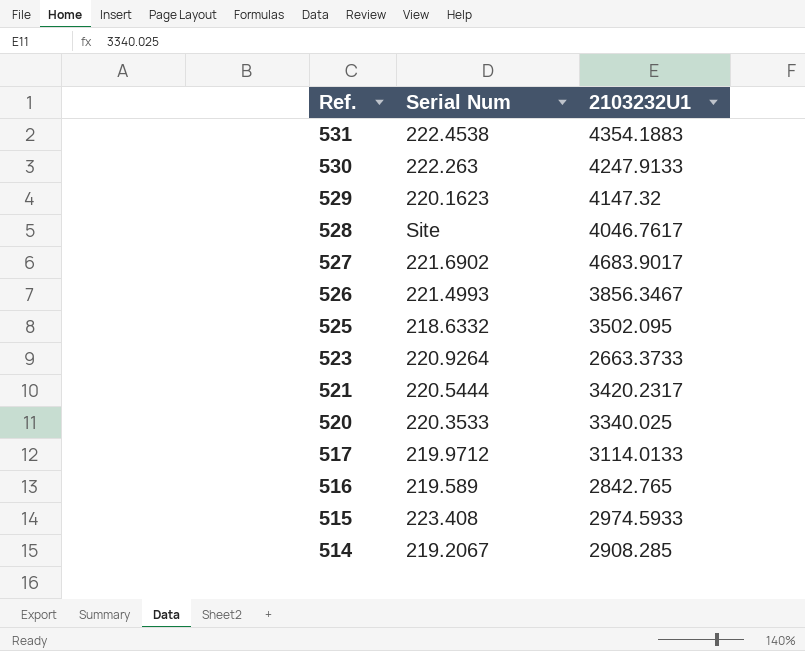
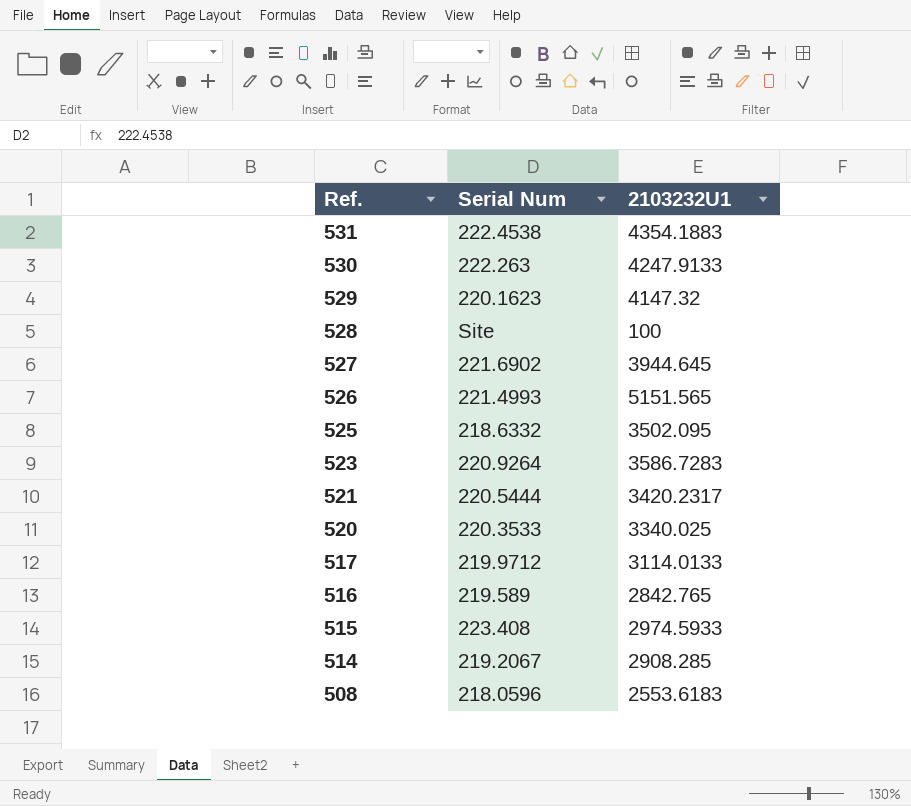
528 | 2103232U1: 4046.7617 -> 100
527 | 2103232U1: 4683.9017 -> 3944.645
526 | 2103232U1: 3856.3467 -> 5151.565
523 | 2103232U1: 2663.3733 -> 3586.7283
row 508: none -> 218.0596 | 2553.6183

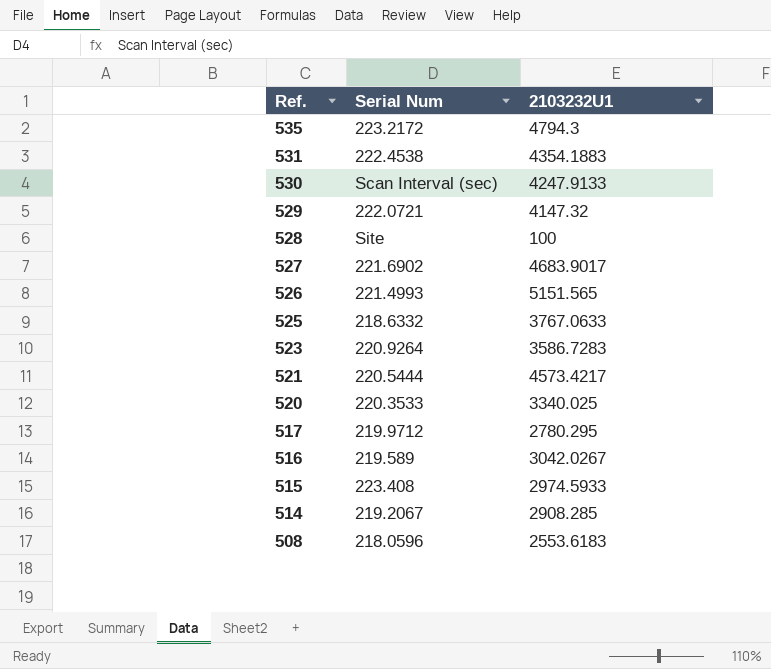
row 535: none -> 223.2172 | 4794.3
530 | Serial Num: 222.263 -> Scan Interval (sec)
529 | Serial Num: 220.1623 -> 222.0721
527 | 2103232U1: 3944.645 -> 4683.9017
525 | 2103232U1: 3502.095 -> 3767.0633
521 | 2103232U1: 3420.2317 -> 4573.4217
517 | 2103232U1: 3114.0133 -> 2780.295
516 | 2103232U1: 2842.765 -> 3042.0267

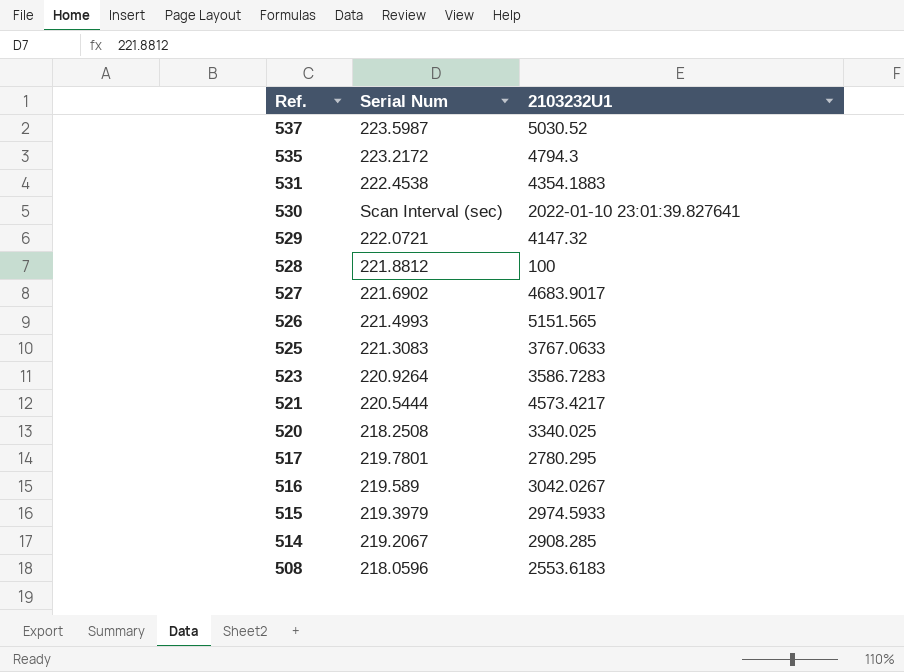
row 537: none -> 223.5987 | 5030.52
530 | 2103232U1: 4247.9133 -> 2022-01-10 23:01:39.827641
528 | Serial Num: Site -> 221.8812
525 | Serial Num: 218.6332 -> 221.3083
520 | Serial Num: 220.3533 -> 218.2508
517 | Serial Num: 219.9712 -> 219.7801
515 | Serial Num: 223.408 -> 219.3979

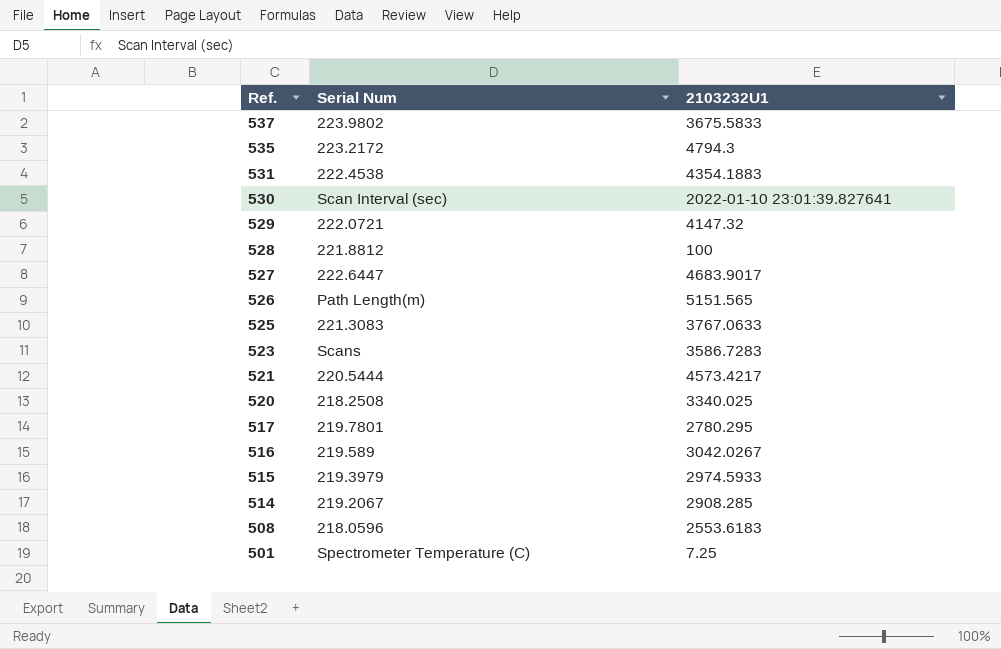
537 | Serial Num: 223.5987 -> 223.9802
537 | 2103232U1: 5030.52 -> 3675.5833
527 | Serial Num: 221.6902 -> 222.6447
526 | Serial Num: 221.4993 -> Path Length(m)
523 | Serial Num: 220.9264 -> Scans
row 501: none -> Spectrometer Temperature (C) | 7.25

